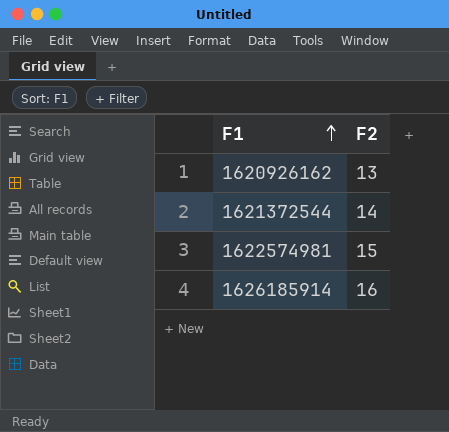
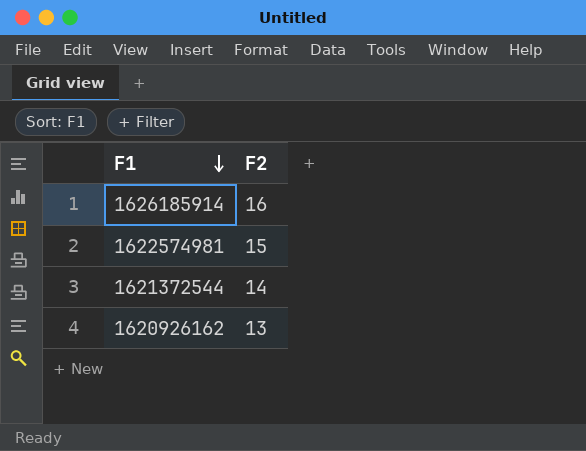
row order: F1 ascending -> F1 descending

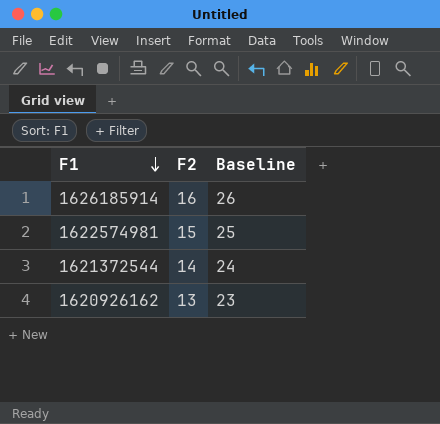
column Baseline | formula: none -> [F2] + 10

